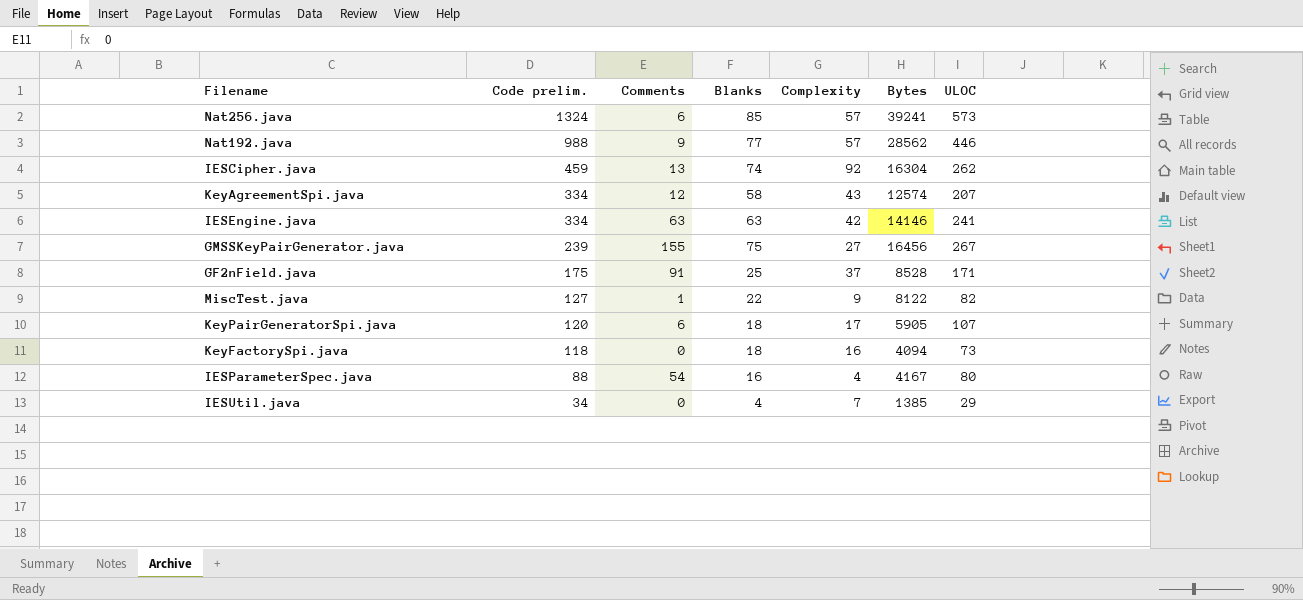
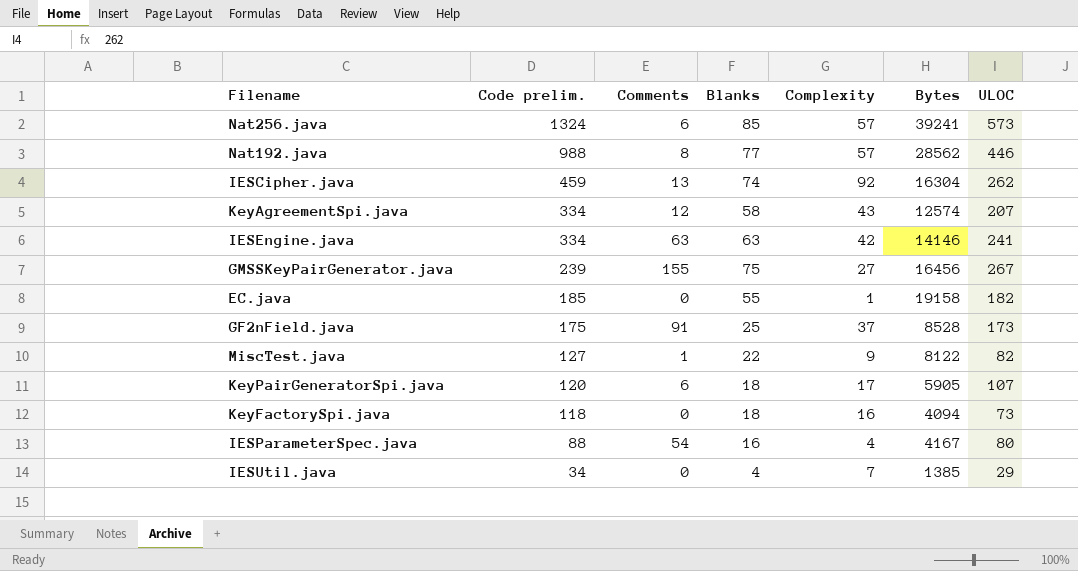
Nat192.java | Comments: 9 -> 8
row EC.java: none -> 185 | 0 | 55 | 1 | 19158 | 182
GF2nField.java | ULOC: 171 -> 173

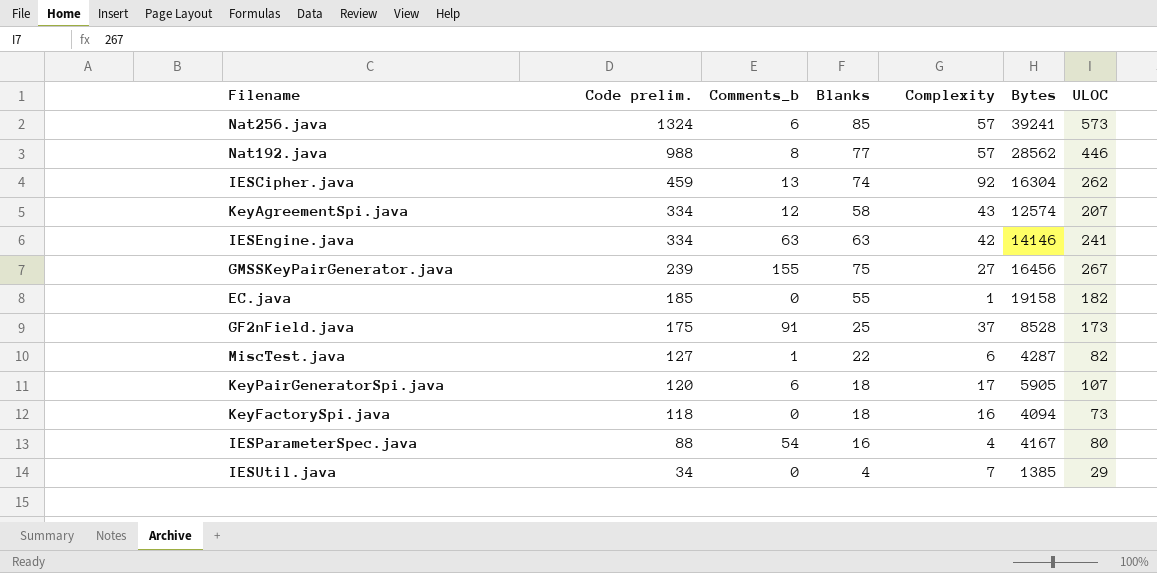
column name: Comments -> Comments_b
MiscTest.java | Complexity: 9 -> 6
MiscTest.java | Bytes: 8122 -> 4287

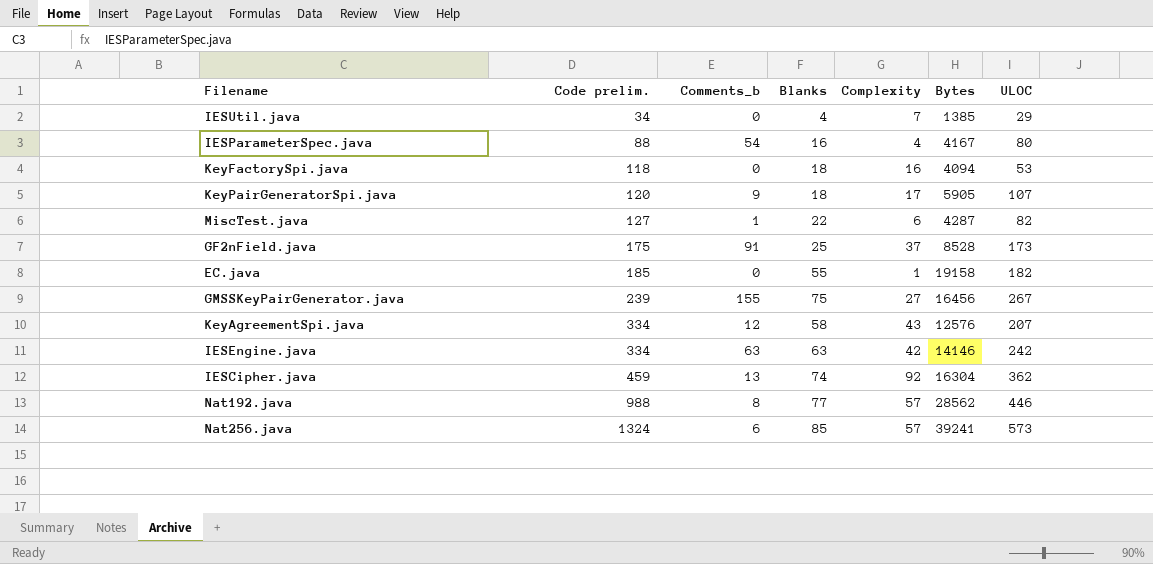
row order: Code prelim. descending -> Code prelim. ascending
KeyFactorySpi.java | ULOC: 73 -> 53
KeyPairGeneratorSpi.java | Comments_b: 6 -> 9
KeyAgreementSpi.java | Bytes: 12574 -> 12576
IESEngine.java | ULOC: 241 -> 242
IESCipher.java | ULOC: 262 -> 362

